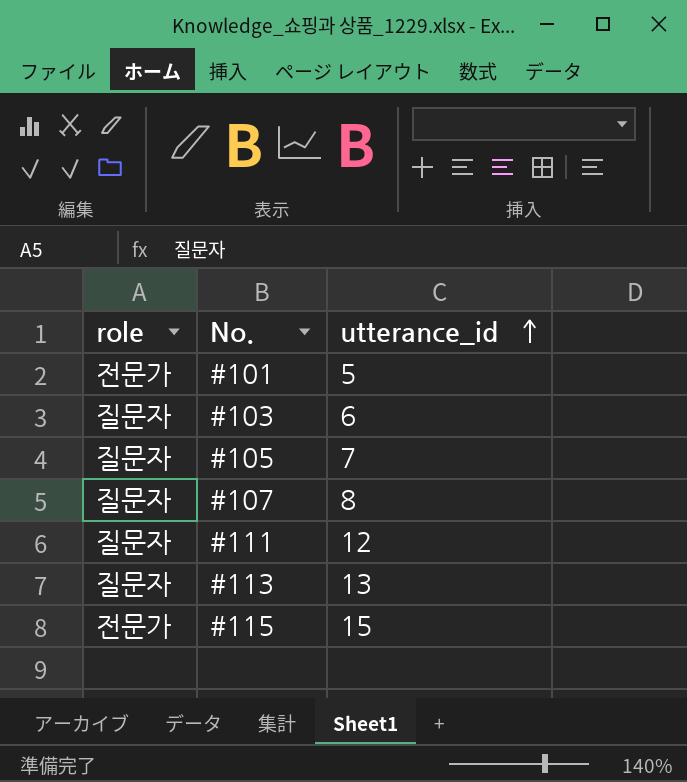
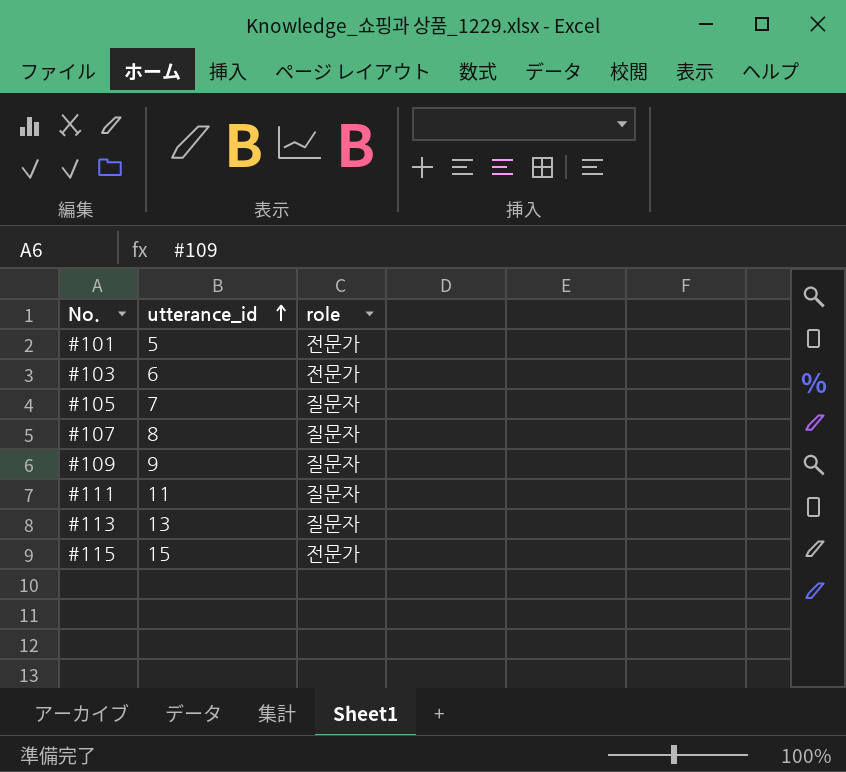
column role | position: 1 -> 3
#103 | role: 질문자 -> 전문가
row #109: none -> 9 | 질문자
#111 | utterance_id: 12 -> 11

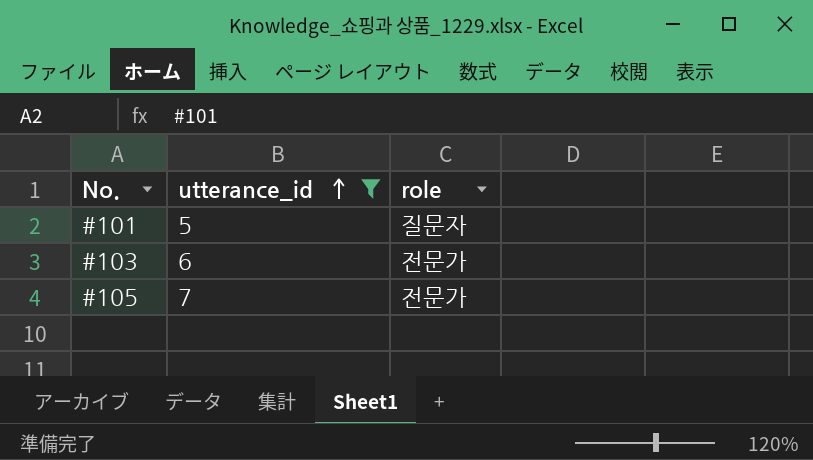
filter: none -> utterance_id <= 7
#101 | role: 전문가 -> 질문자
#105 | role: 질문자 -> 전문가

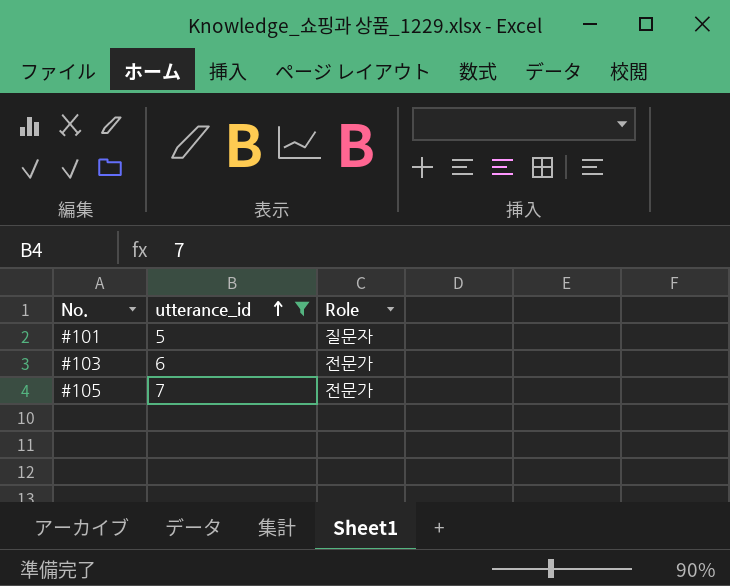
column name: role -> Role

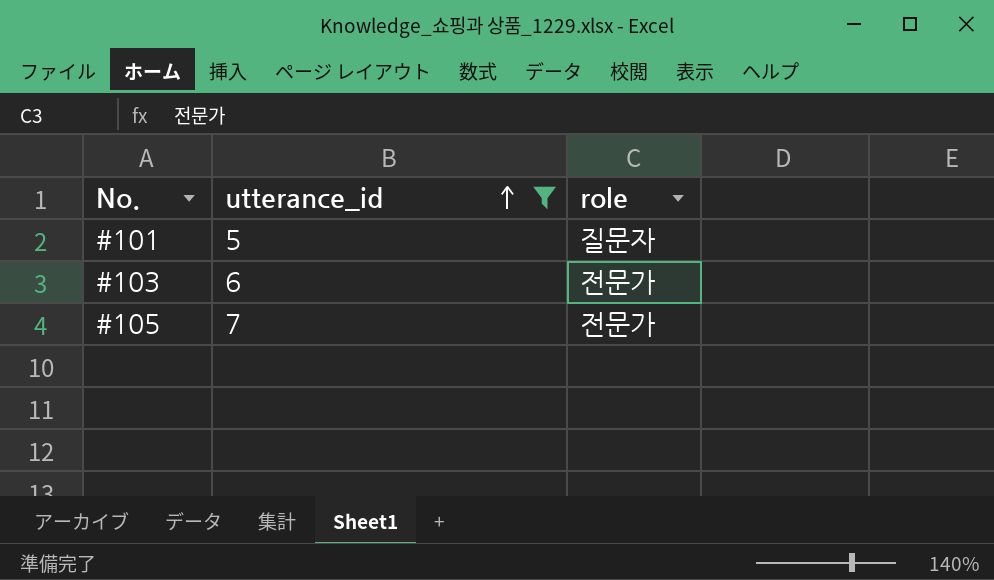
column name: Role -> role

